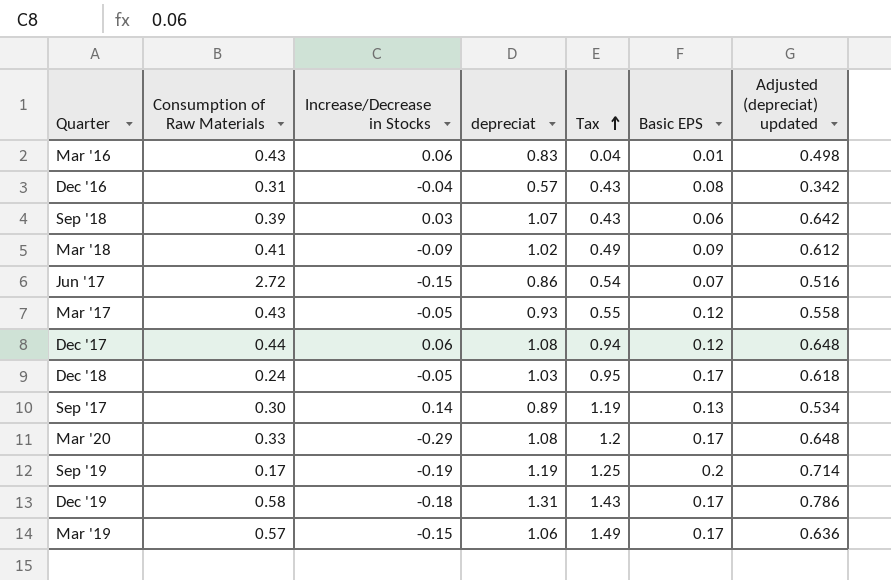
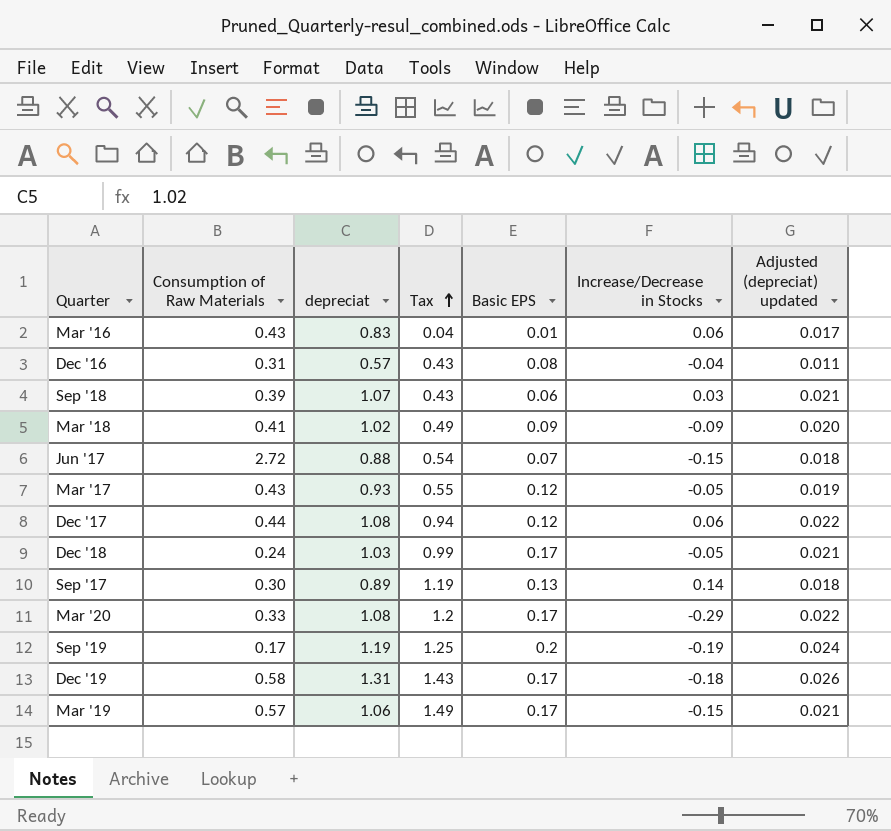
column Increase/Decrease in Stocks | position: 3 -> 6
column Adjusted (depreciat) updated | formula: [depreciat] * 0.6 -> [depreciat] * 0.02
Jun '17 | depreciat: 0.86 -> 0.88
Dec '18 | Tax: 0.95 -> 0.99

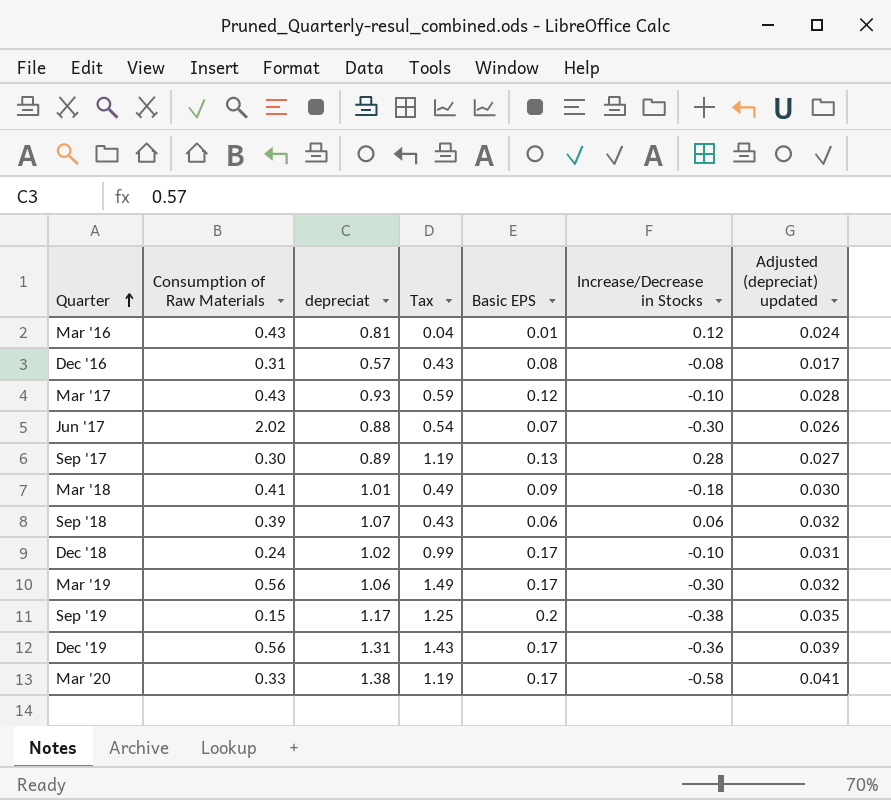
row order: Tax ascending -> Quarter ascending
column Adjusted (depreciat) updated | formula: [depreciat] * 0.02 -> [depreciat] * 0.03
row Dec '17: 0.44 | 1.08 | 0.94 | 0.12 | 0.06 | 0.022 -> none
Mar '16 | depreciat: 0.83 -> 0.81
Mar '16 | Increase/Decrease in Stocks: 0.06 -> 0.12
Dec '16 | Increase/Decrease in Stocks: -0.04 -> -0.08
Mar '17 | Tax: 0.55 -> 0.59
Mar '17 | Increase/Decrease in Stocks: -0.05 -> -0.10
Jun '17 | Consumption of Raw Materials: 2.72 -> 2.02
Jun '17 | Increase/Decrease in Stocks: -0.15 -> -0.30
Sep '17 | Increase/Decrease in Stocks: 0.14 -> 0.28
Mar '18 | depreciat: 1.02 -> 1.01
Mar '18 | Increase/Decrease in Stocks: -0.09 -> -0.18
Sep '18 | Increase/Decrease in Stocks: 0.03 -> 0.06
Dec '18 | depreciat: 1.03 -> 1.02
Dec '18 | Increase/Decrease in Stocks: -0.05 -> -0.10
Mar '19 | Consumption of Raw Materials: 0.57 -> 0.56
Mar '19 | Increase/Decrease in Stocks: -0.15 -> -0.30
Sep '19 | Consumption of Raw Materials: 0.17 -> 0.15
Sep '19 | depreciat: 1.19 -> 1.17
Sep '19 | Increase/Decrease in Stocks: -0.19 -> -0.38
Dec '19 | Consumption of Raw Materials: 0.58 -> 0.56
Dec '19 | Increase/Decrease in Stocks: -0.18 -> -0.36
Mar '20 | depreciat: 1.08 -> 1.38
Mar '20 | Tax: 1.2 -> 1.19
Mar '20 | Increase/Decrease in Stocks: -0.29 -> -0.58

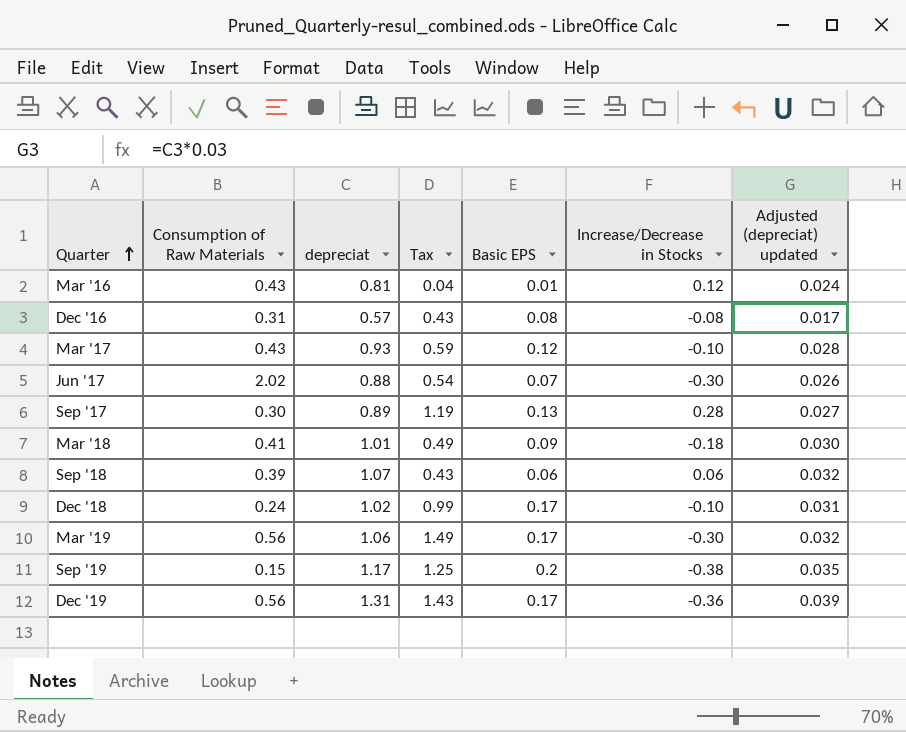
row Mar '20: 0.33 | 1.38 | 1.19 | 0.17 | -0.58 | 0.041 -> none

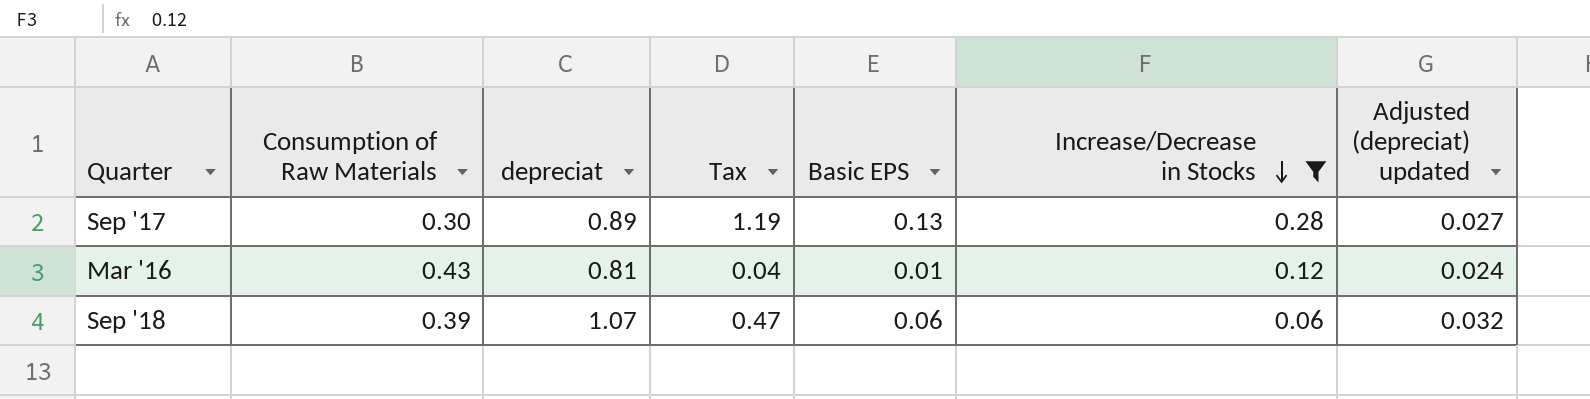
filter: none -> Increase/Decrease in Stocks >= 0.06
row order: Quarter ascending -> Increase/Decrease in Stocks descending
Sep '18 | Tax: 0.43 -> 0.47

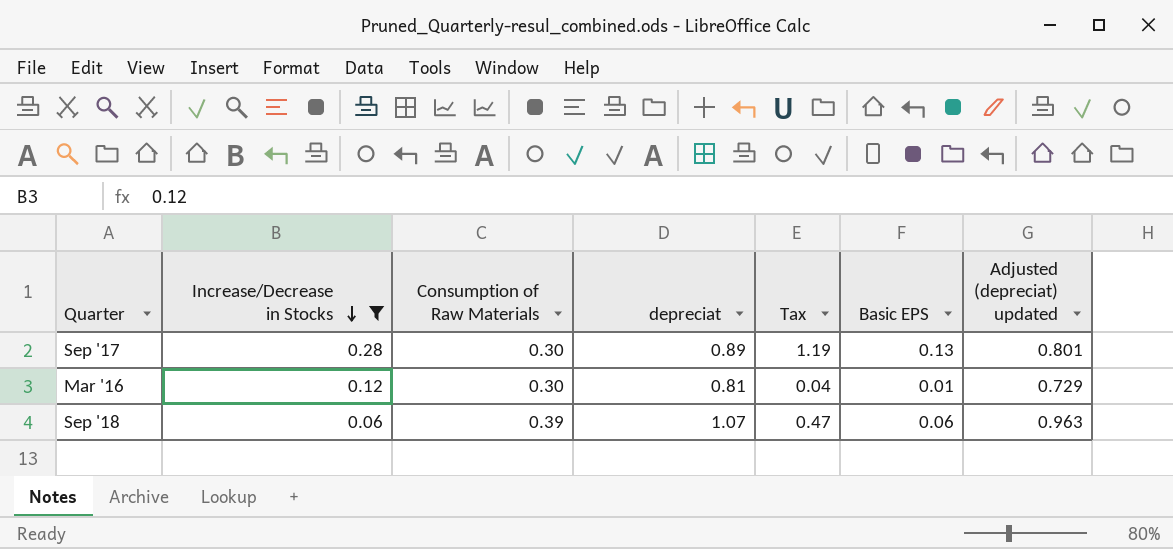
column Increase/Decrease in Stocks | position: 6 -> 2
column Adjusted (depreciat) updated | formula: [depreciat] * 0.03 -> [depreciat] * 0.9
Mar '16 | Consumption of Raw Materials: 0.43 -> 0.30

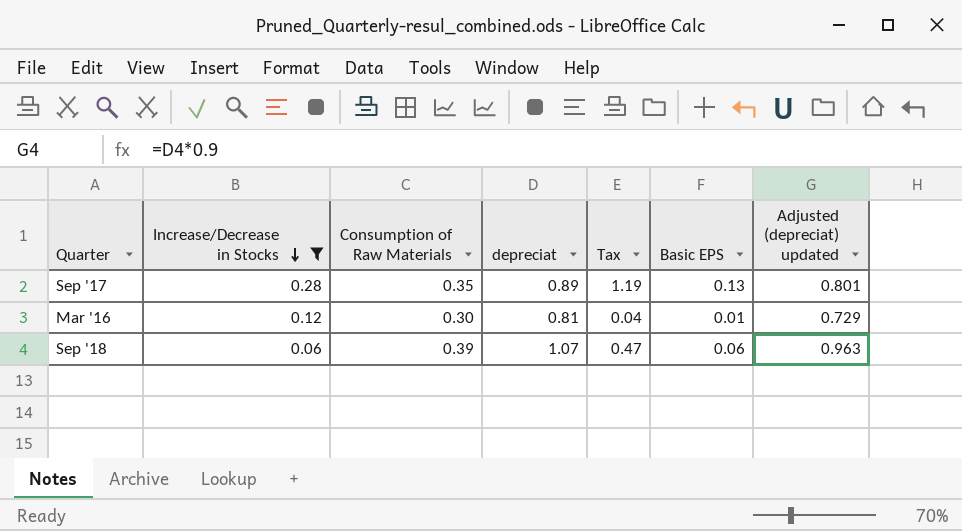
Sep '17 | Consumption of Raw Materials: 0.30 -> 0.35

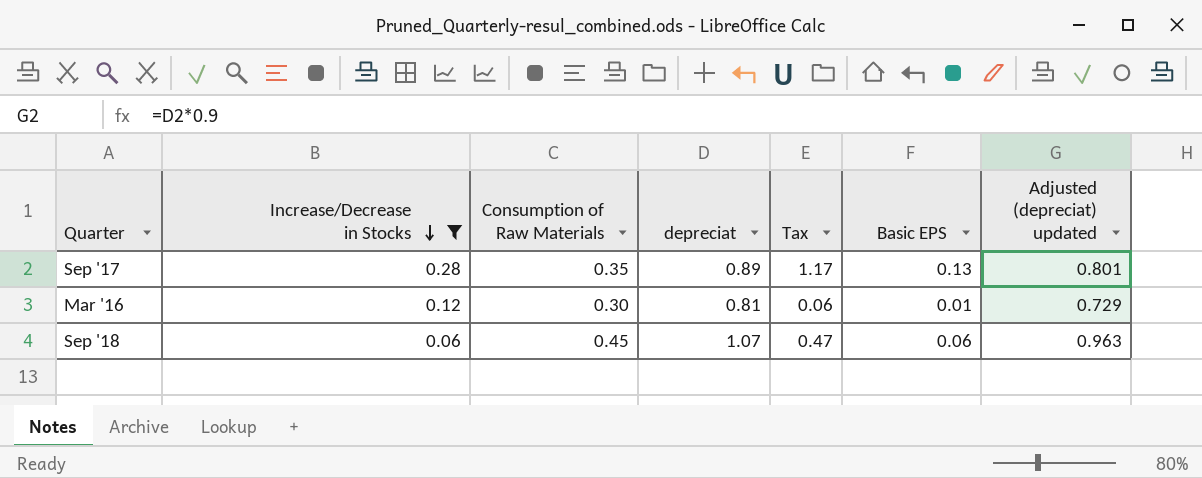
Sep '17 | Tax: 1.19 -> 1.17
Mar '16 | Tax: 0.04 -> 0.06
Sep '18 | Consumption of Raw Materials: 0.39 -> 0.45

